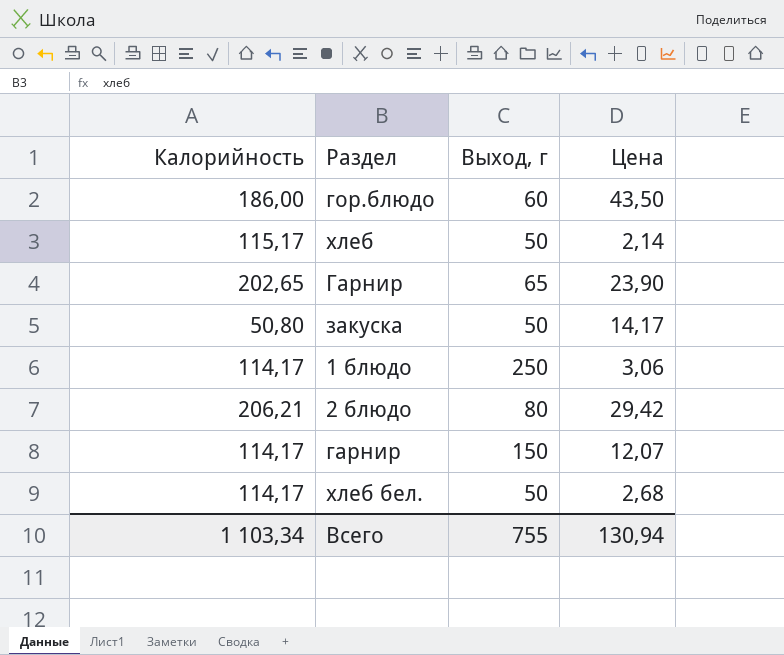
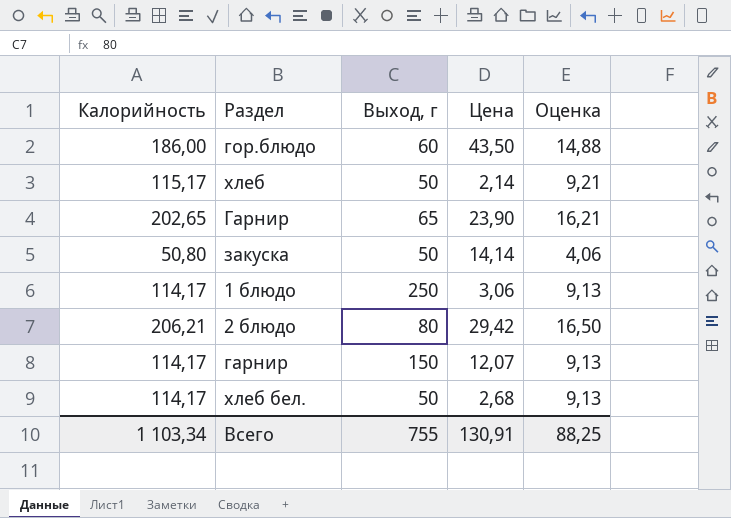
column Оценка | formula: none -> [Калорийность] * 0,08
закуска | Цена: 14,17 -> 14,14
Всего | Цена: 130,94 -> 130,91

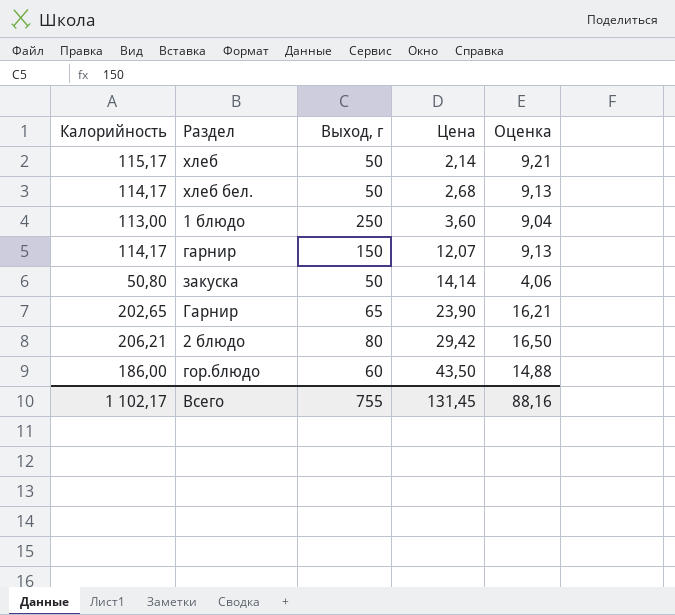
row order: none -> Цена ascending
1 блюдо | Калорийность: 114,17 -> 113,00
1 блюдо | Цена: 3,06 -> 3,60
1 блюдо | Оценка: 9,13 -> 9,04
Всего | Калорийность: 1 103,34 -> 1 102,17
Всего | Цена: 130,91 -> 131,45
Всего | Оценка: 88,25 -> 88,16

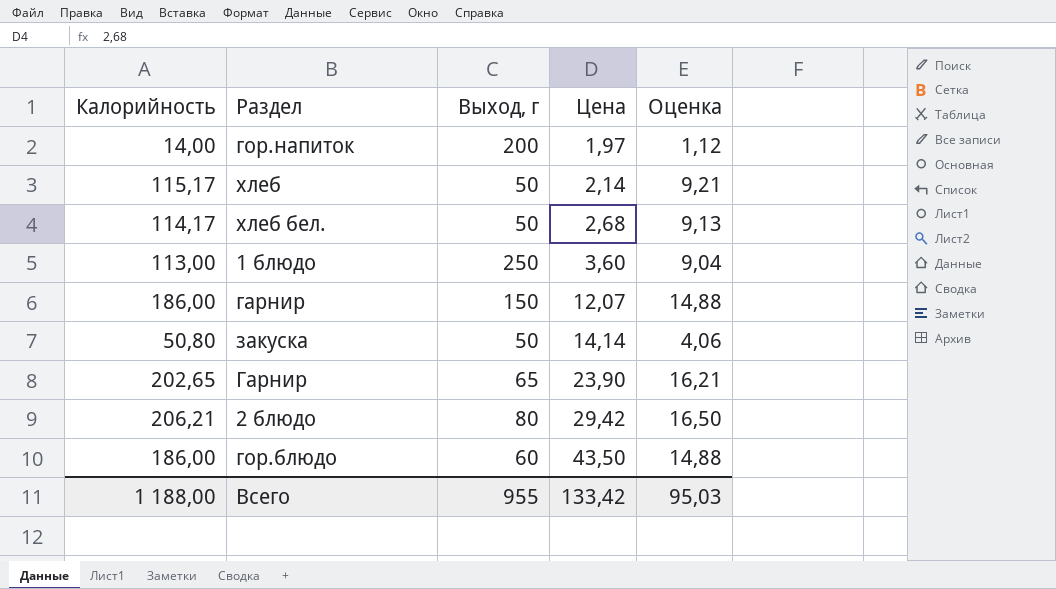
row гор.напиток: none -> 14,00 | 200 | 1,97 | 1,12
гарнир | Калорийность: 114,17 -> 186,00
гарнир | Оценка: 9,13 -> 14,88
Всего | Калорийность: 1 102,17 -> 1 188,00
Всего | Выход, г: 755 -> 955
Всего | Цена: 131,45 -> 133,42
Всего | Оценка: 88,16 -> 95,03

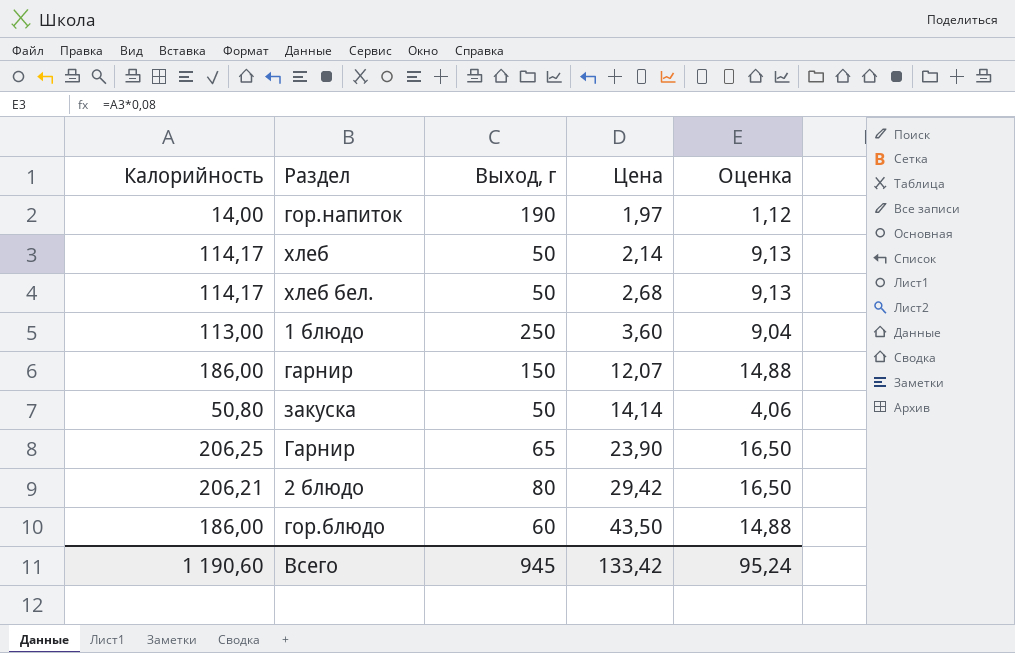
гор.напиток | Выход, г: 200 -> 190
хлеб | Калорийность: 115,17 -> 114,17
хлеб | Оценка: 9,21 -> 9,13
Гарнир | Калорийность: 202,65 -> 206,25
Гарнир | Оценка: 16,21 -> 16,50
Всего | Калорийность: 1 188,00 -> 1 190,60
Всего | Выход, г: 955 -> 945
Всего | Оценка: 95,03 -> 95,24

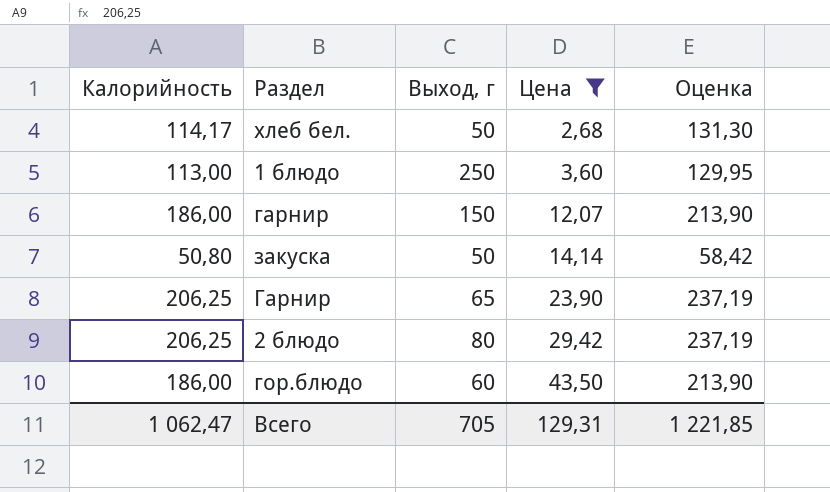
filter: none -> Цена >= 2,68
column Оценка | formula: [Калорийность] * 0,08 -> [Калорийность] * 1,15
2 блюдо | Калорийность: 206,21 -> 206,25
Всего | Калорийность: 1 190,60 -> 1 062,47
Всего | Выход, г: 945 -> 705
Всего | Цена: 133,42 -> 129,31
Всего | Оценка: 95,24 -> 1 221,85

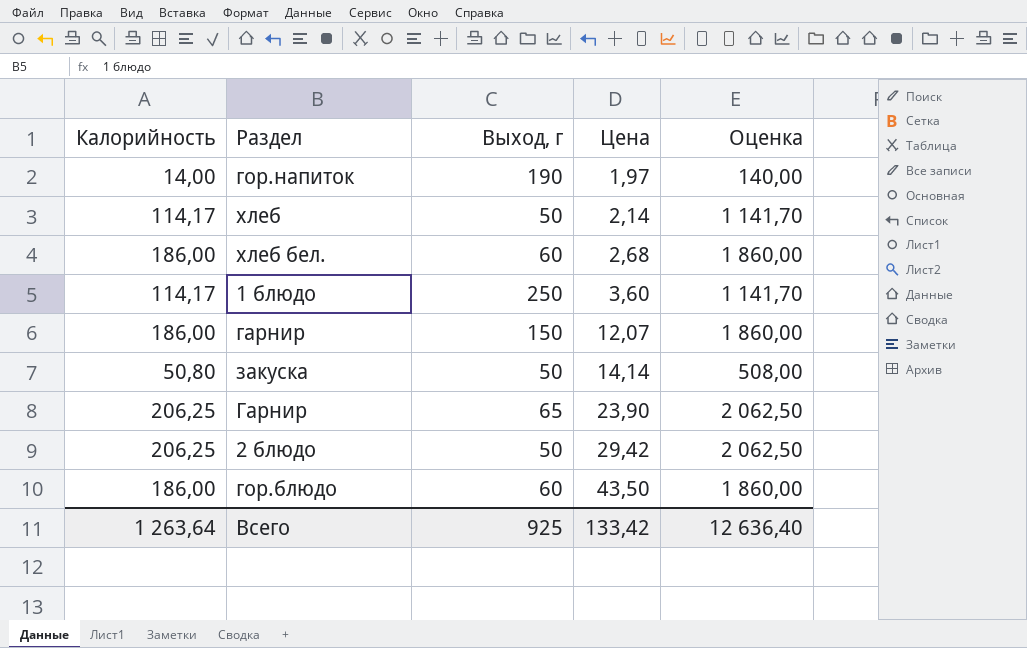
filter: Цена >= 2,68 -> none
column Оценка | formula: [Калорийность] * 1,15 -> [Калорийность] * 10
хлеб бел. | Калорийность: 114,17 -> 186,00
хлеб бел. | Выход, г: 50 -> 60
1 блюдо | Калорийность: 113,00 -> 114,17
2 блюдо | Выход, г: 80 -> 50
Всего | Калорийность: 1 062,47 -> 1 263,64
Всего | Выход, г: 705 -> 925
Всего | Цена: 129,31 -> 133,42
Всего | Оценка: 1 221,85 -> 12 636,40

